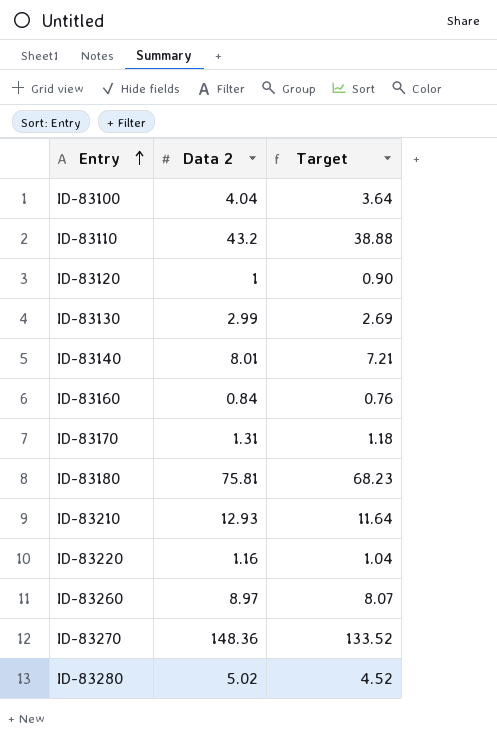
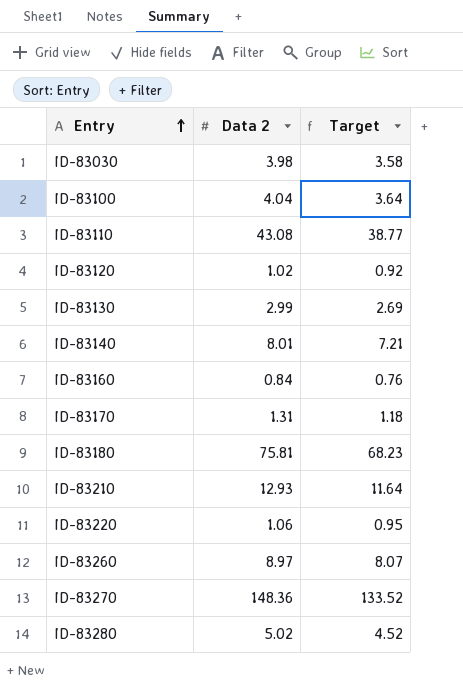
row ID-83030: none -> 3.98 | 3.58
ID-83110 | Data 2: 43.2 -> 43.08
ID-83110 | Target: 38.88 -> 38.77
ID-83120 | Data 2: 1 -> 1.02
ID-83120 | Target: 0.90 -> 0.92
ID-83220 | Data 2: 1.16 -> 1.06
ID-83220 | Target: 1.04 -> 0.95

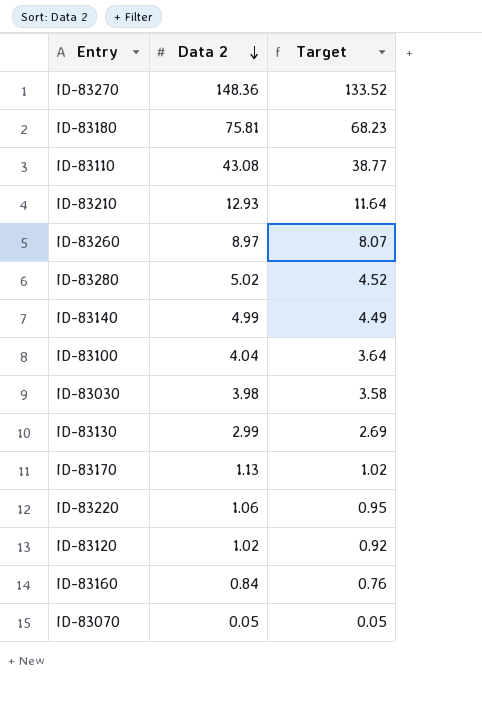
row order: Entry ascending -> Data 2 descending
ID-83140 | Data 2: 8.01 -> 4.99
ID-83140 | Target: 7.21 -> 4.49
ID-83170 | Data 2: 1.31 -> 1.13
ID-83170 | Target: 1.18 -> 1.02
row ID-83070: none -> 0.05 | 0.05

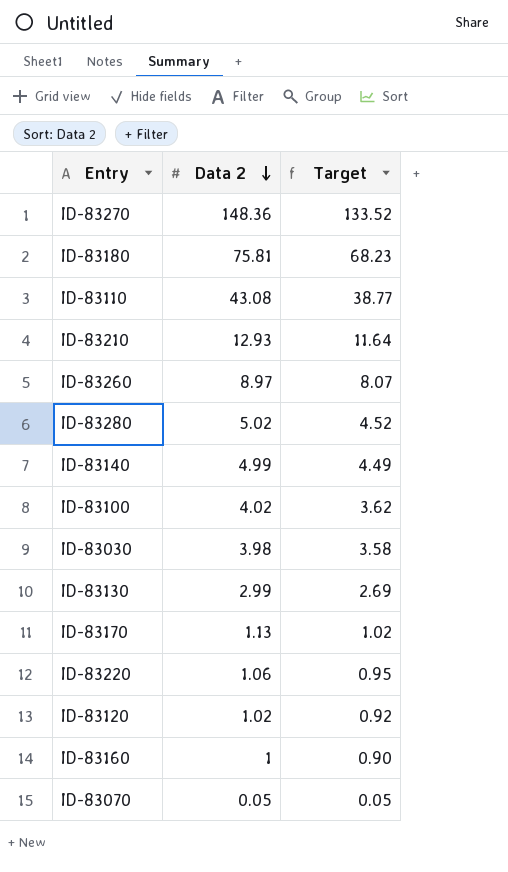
ID-83100 | Data 2: 4.04 -> 4.02
ID-83100 | Target: 3.64 -> 3.62
ID-83160 | Data 2: 0.84 -> 1
ID-83160 | Target: 0.76 -> 0.90

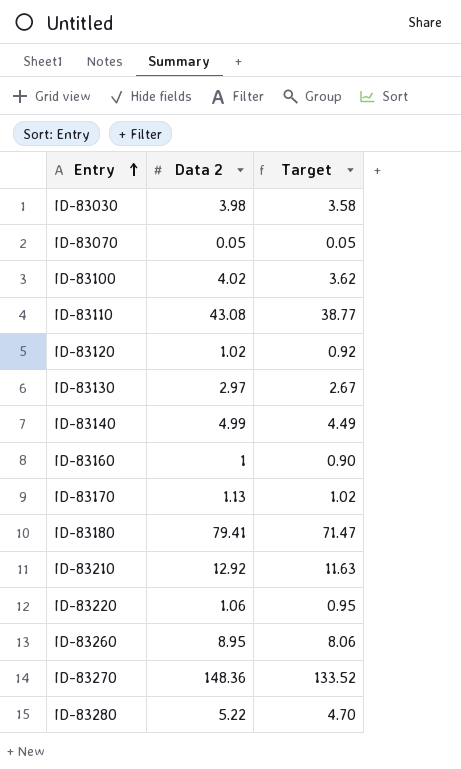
row order: Data 2 descending -> Entry ascending
ID-83130 | Data 2: 2.99 -> 2.97
ID-83130 | Target: 2.69 -> 2.67
ID-83180 | Data 2: 75.81 -> 79.41
ID-83180 | Target: 68.23 -> 71.47
ID-83210 | Data 2: 12.93 -> 12.92
ID-83210 | Target: 11.64 -> 11.63
ID-83260 | Data 2: 8.97 -> 8.95
ID-83260 | Target: 8.07 -> 8.06
ID-83280 | Data 2: 5.02 -> 5.22
ID-83280 | Target: 4.52 -> 4.70

